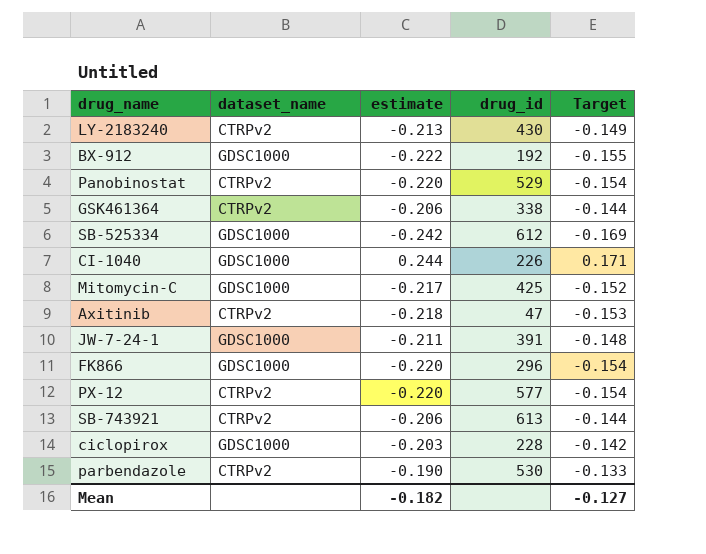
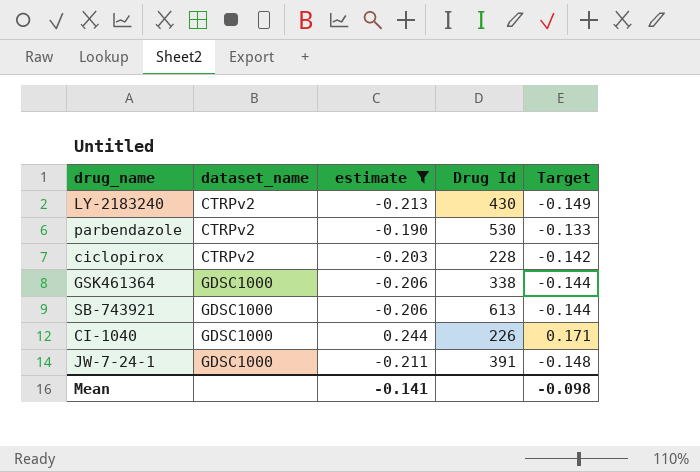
filter: none -> estimate >= -0.213
row order: none -> dataset_name ascending
column name: drug_id -> Drug Id
ciclopirox | dataset_name: GDSC1000 -> CTRPv2
GSK461364 | dataset_name: CTRPv2 -> GDSC1000
SB-743921 | dataset_name: CTRPv2 -> GDSC1000
Mean | estimate: -0.182 -> -0.141
Mean | Target: -0.127 -> -0.098

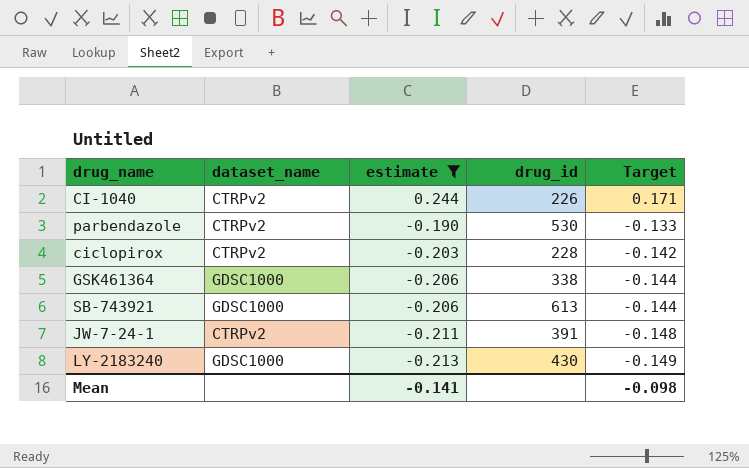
row order: dataset_name ascending -> estimate descending
column name: Drug Id -> drug_id
CI-1040 | dataset_name: GDSC1000 -> CTRPv2
JW-7-24-1 | dataset_name: GDSC1000 -> CTRPv2
LY-2183240 | dataset_name: CTRPv2 -> GDSC1000

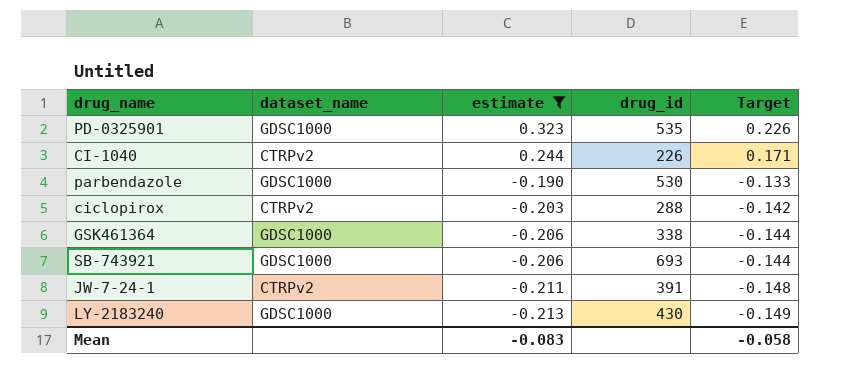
row PD-0325901: none -> GDSC1000 | 0.323 | 535 | 0.226
parbendazole | dataset_name: CTRPv2 -> GDSC1000
ciclopirox | drug_id: 228 -> 288
SB-743921 | drug_id: 613 -> 693
Mean | estimate: -0.141 -> -0.083
Mean | Target: -0.098 -> -0.058

